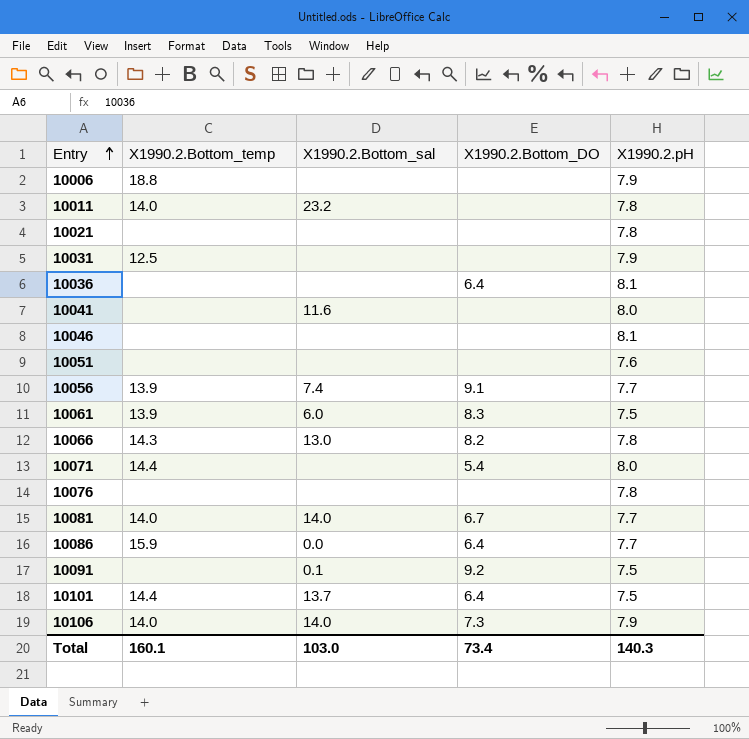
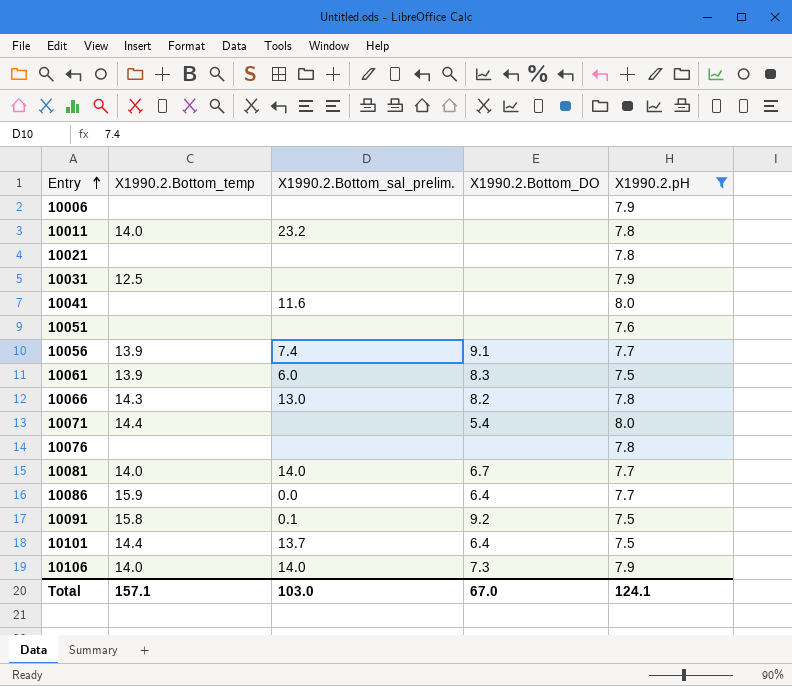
filter: none -> X1990.2.pH != 8.1
column name: X1990.2.Bottom_sal -> X1990.2.Bottom_sal_prelim.
10006 | X1990.2.Bottom_temp: 18.8 -> none
10091 | X1990.2.Bottom_temp: none -> 15.8
Total | X1990.2.Bottom_temp: 160.1 -> 157.1
Total | X1990.2.Bottom_DO: 73.4 -> 67.0
Total | X1990.2.pH: 140.3 -> 124.1

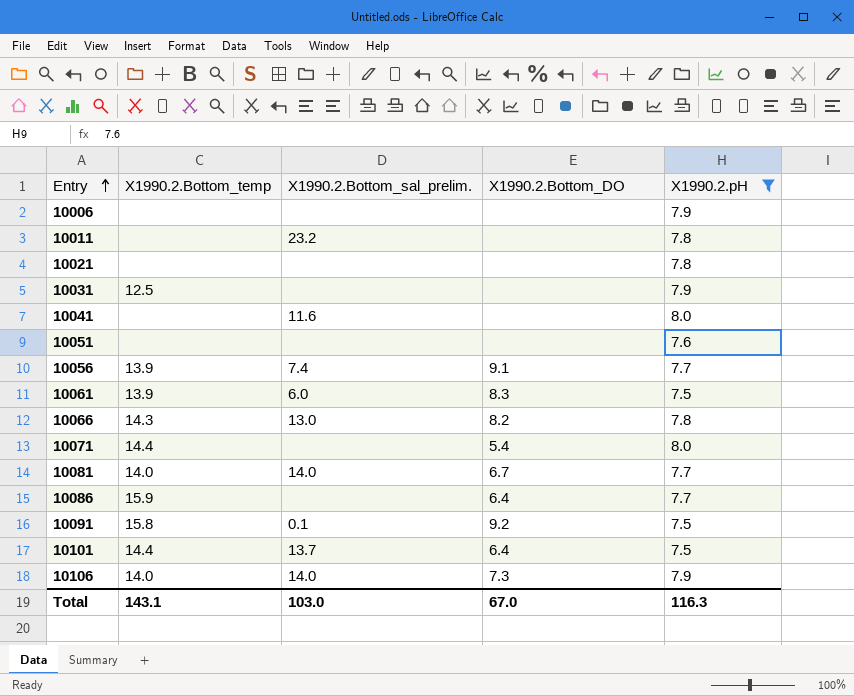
row 10076: none | none | none | 7.8 -> none
10011 | X1990.2.Bottom_temp: 14.0 -> none
10086 | X1990.2.Bottom_sal_prelim.: 0.0 -> none
Total | X1990.2.Bottom_temp: 157.1 -> 143.1
Total | X1990.2.pH: 124.1 -> 116.3

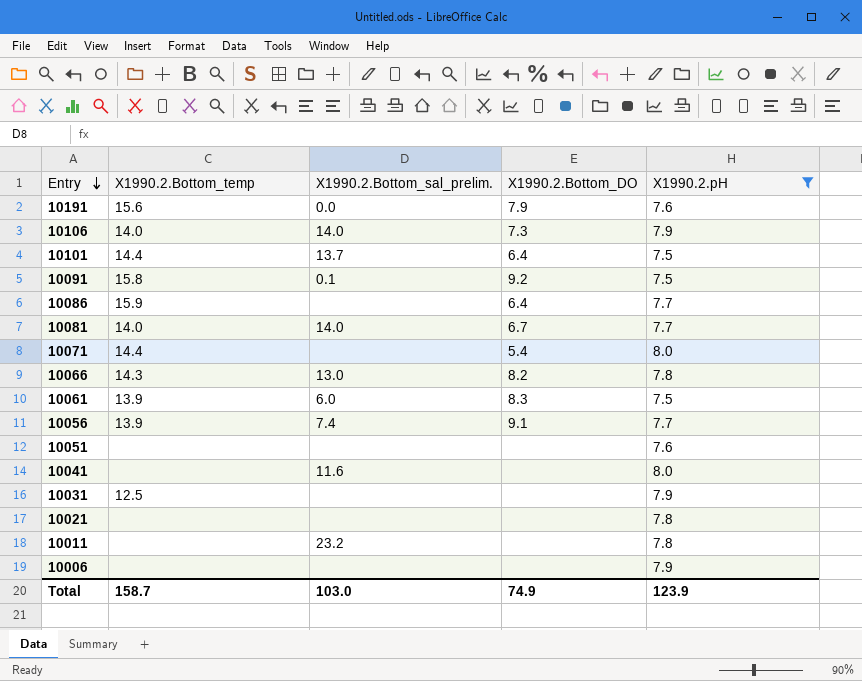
row order: Entry ascending -> Entry descending
row 10191: none -> 15.6 | 0.0 | 7.9 | 7.6
Total | X1990.2.Bottom_temp: 143.1 -> 158.7
Total | X1990.2.Bottom_DO: 67.0 -> 74.9
Total | X1990.2.pH: 116.3 -> 123.9

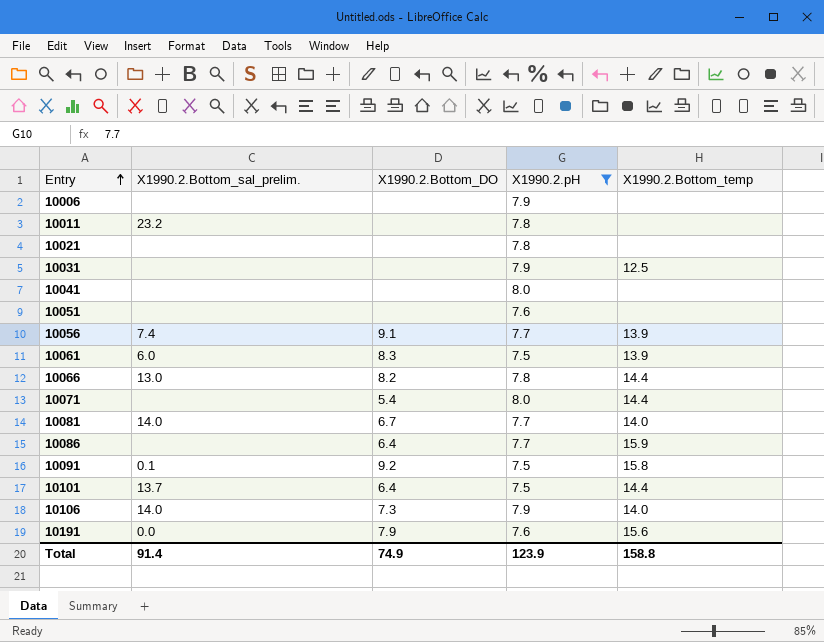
row order: Entry descending -> Entry ascending
column X1990.2.Bottom_temp | position: 2 -> 5
10041 | X1990.2.Bottom_sal_prelim.: 11.6 -> none
10066 | X1990.2.Bottom_temp: 14.3 -> 14.4
Total | X1990.2.Bottom_sal_prelim.: 103.0 -> 91.4
Total | X1990.2.Bottom_temp: 158.7 -> 158.8

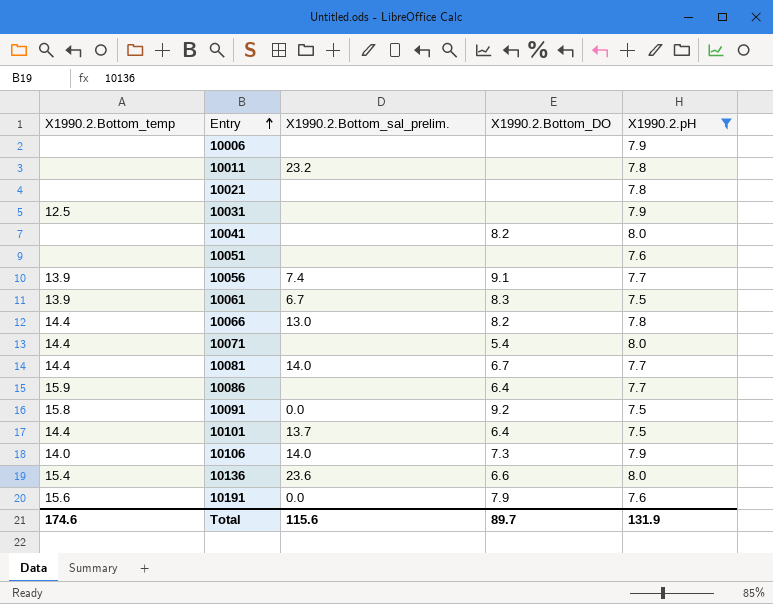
column X1990.2.Bottom_temp | position: 5 -> 1
10041 | X1990.2.Bottom_DO: none -> 8.2
10061 | X1990.2.Bottom_sal_prelim.: 6.0 -> 6.7
10081 | X1990.2.Bottom_temp: 14.0 -> 14.4
10091 | X1990.2.Bottom_sal_prelim.: 0.1 -> 0.0
row 10136: none -> 15.4 | 23.6 | 6.6 | 8.0
Total | X1990.2.Bottom_temp: 158.8 -> 174.6
Total | X1990.2.Bottom_sal_prelim.: 91.4 -> 115.6
Total | X1990.2.Bottom_DO: 74.9 -> 89.7
Total | X1990.2.pH: 123.9 -> 131.9

